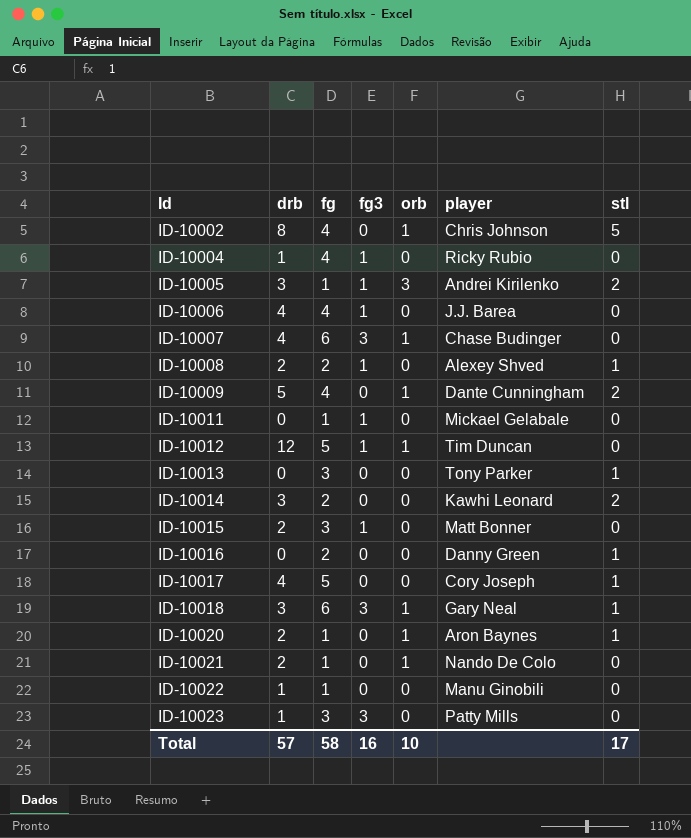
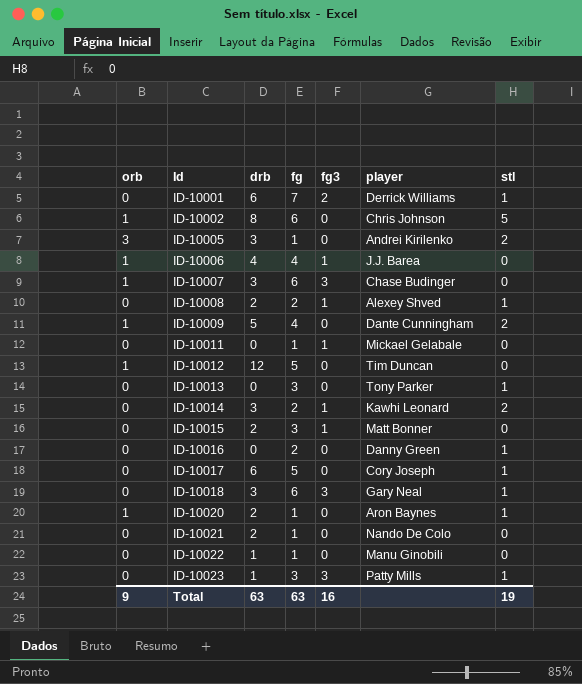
column orb | position: 5 -> 1
row ID-10004: 1 | 4 | 1 | 0 | Ricky Rubio | 0 -> none
row ID-10001: none -> 0 | 6 | 7 | 2 | Derrick Williams | 1
ID-10002 | fg: 4 -> 6
ID-10005 | fg3: 1 -> 0
ID-10006 | orb: 0 -> 1
ID-10007 | drb: 4 -> 3
ID-10012 | fg3: 1 -> 0
ID-10014 | fg3: 0 -> 1
ID-10017 | drb: 4 -> 6
ID-10018 | orb: 1 -> 0
ID-10021 | orb: 1 -> 0
ID-10023 | stl: 0 -> 1
Total | orb: 10 -> 9
Total | drb: 57 -> 63
Total | fg: 58 -> 63
Total | stl: 17 -> 19

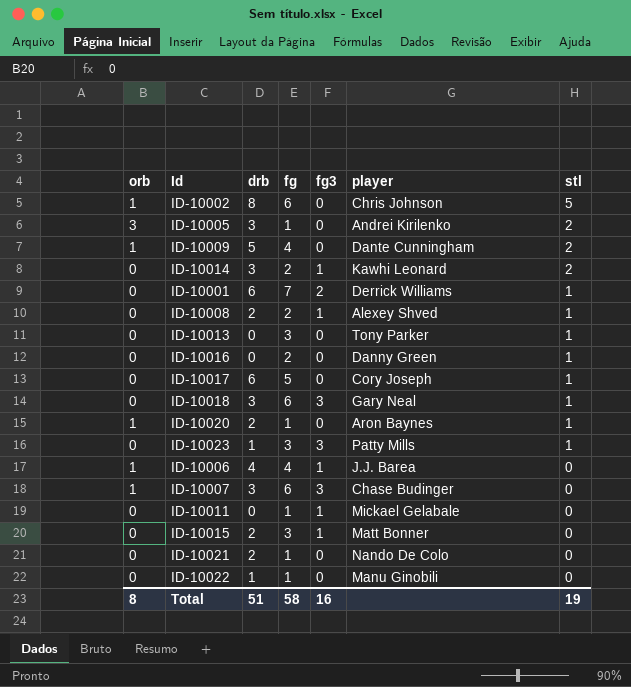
row order: Id ascending -> stl descending
row ID-10012: 1 | 12 | 5 | 0 | Tim Duncan | 0 -> none
Total | orb: 9 -> 8
Total | drb: 63 -> 51
Total | fg: 63 -> 58

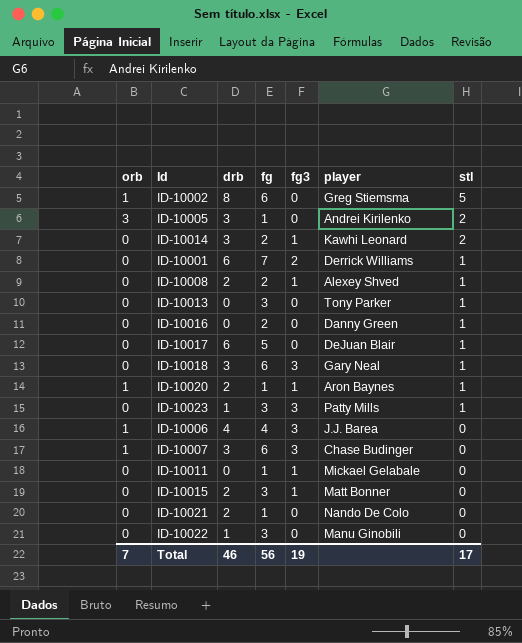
row ID-10009: 1 | 5 | 4 | 0 | Dante Cunningham | 2 -> none
ID-10002 | player: Chris Johnson -> Greg Stiemsma
ID-10017 | player: Cory Joseph -> DeJuan Blair
ID-10020 | fg3: 0 -> 1
ID-10006 | fg3: 1 -> 3
ID-10022 | fg: 1 -> 3
Total | orb: 8 -> 7
Total | drb: 51 -> 46
Total | fg: 58 -> 56
Total | fg3: 16 -> 19
Total | stl: 19 -> 17

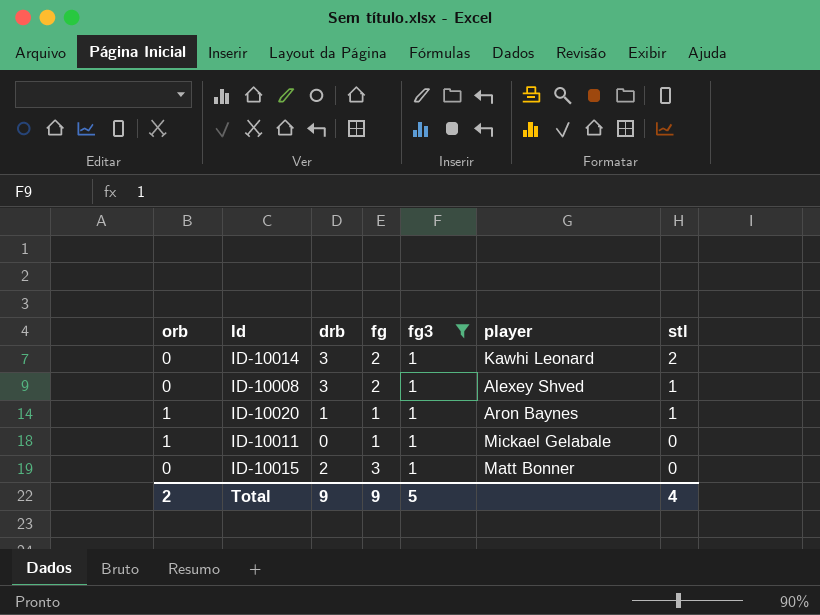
filter: none -> fg3 = 1
ID-10008 | drb: 2 -> 3
ID-10020 | drb: 2 -> 1
ID-10011 | orb: 0 -> 1
Total | orb: 7 -> 2
Total | drb: 46 -> 9
Total | fg: 56 -> 9
Total | fg3: 19 -> 5
Total | stl: 17 -> 4

